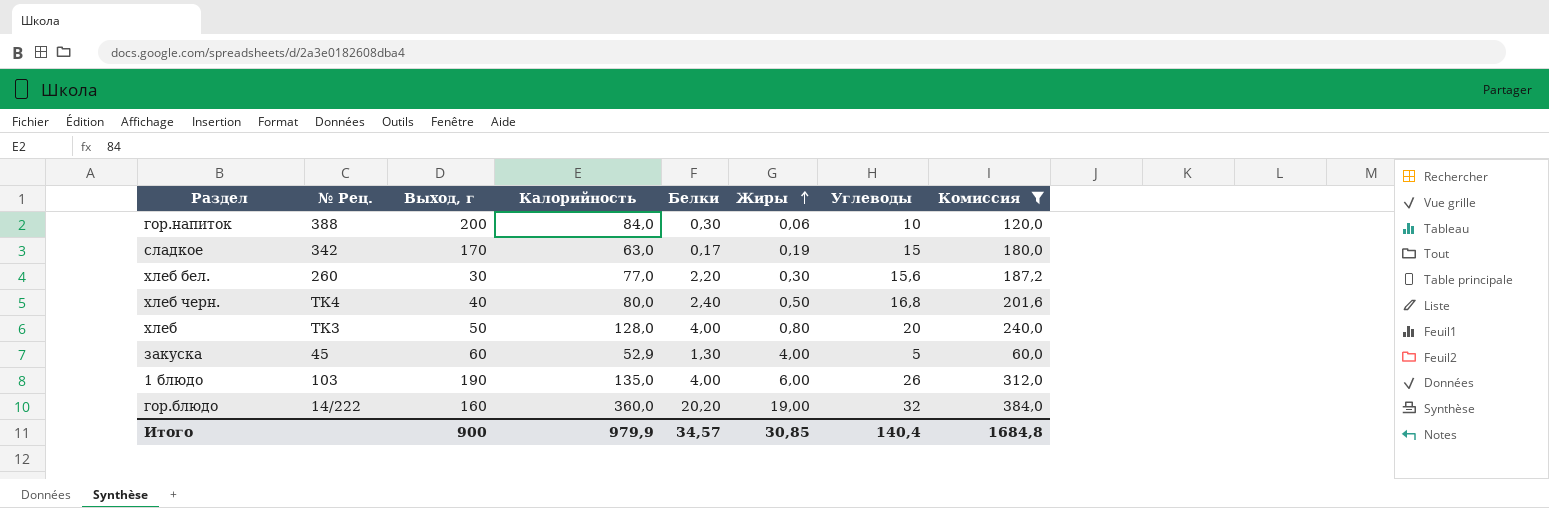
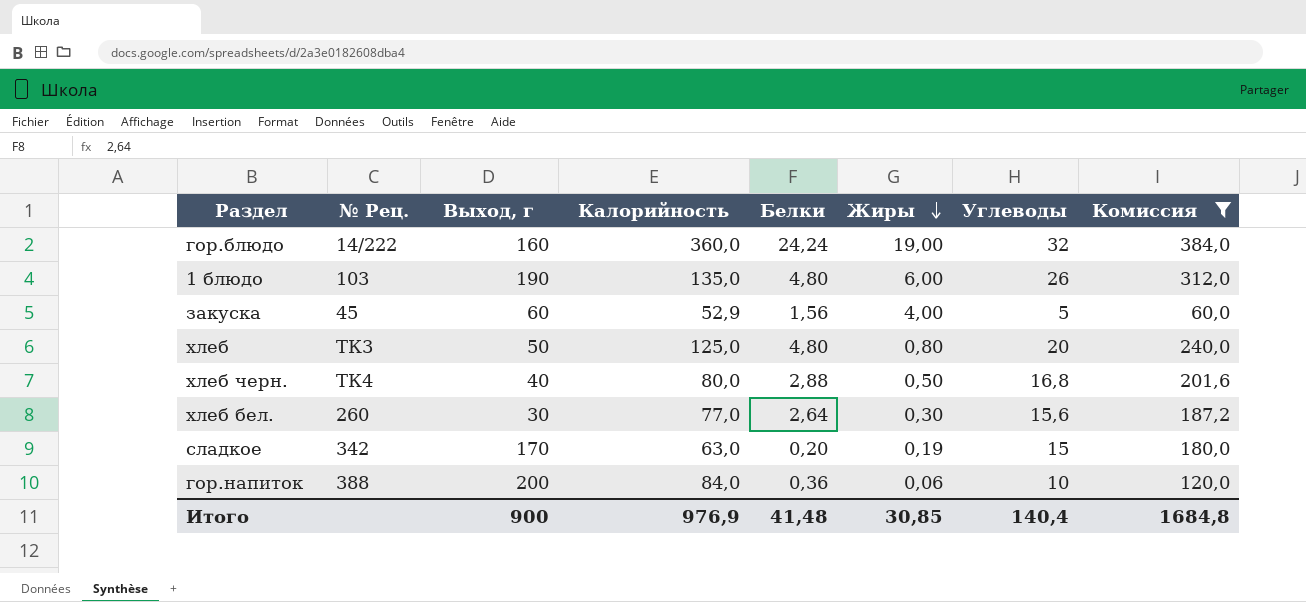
row order: Жиры ascending -> Жиры descending
гор.блюдо | Белки: 20,20 -> 24,24
1 блюдо | Белки: 4,00 -> 4,80
закуска | Белки: 1,30 -> 1,56
хлеб | Калорийность: 128,0 -> 125,0
хлеб | Белки: 4,00 -> 4,80
хлеб черн. | Белки: 2,40 -> 2,88
хлеб бел. | Белки: 2,20 -> 2,64
сладкое | Белки: 0,17 -> 0,20
гор.напиток | Белки: 0,30 -> 0,36
Итого | Калорийность: 979,9 -> 976,9
Итого | Белки: 34,57 -> 41,48

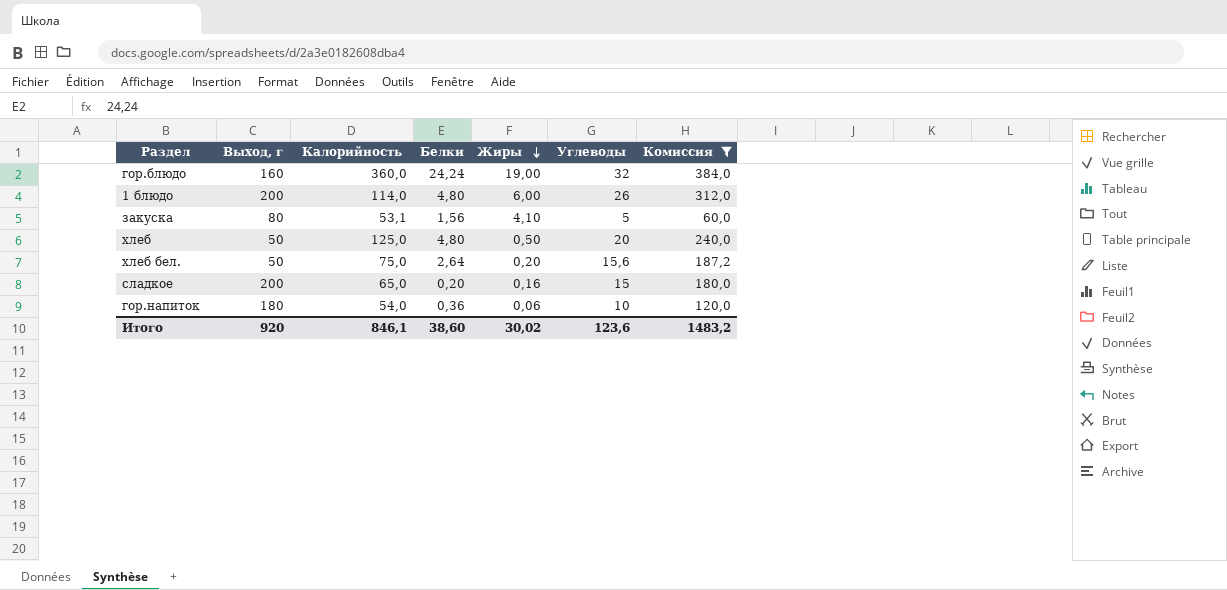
column № Рец. | position: 2 -> none
row хлеб черн.: ТК4 | 40 | 80,0 | 2,88 | 0,50 | 16,8 | 201,6 -> none
1 блюдо | Выход, г: 190 -> 200
1 блюдо | Калорийность: 135,0 -> 114,0
закуска | Выход, г: 60 -> 80
закуска | Калорийность: 52,9 -> 53,1
закуска | Жиры: 4,00 -> 4,10
хлеб | Жиры: 0,80 -> 0,50
хлеб бел. | Выход, г: 30 -> 50
хлеб бел. | Калорийность: 77,0 -> 75,0
хлеб бел. | Жиры: 0,30 -> 0,20
сладкое | Выход, г: 170 -> 200
сладкое | Калорийность: 63,0 -> 65,0
сладкое | Жиры: 0,19 -> 0,16
гор.напиток | Выход, г: 200 -> 180
гор.напиток | Калорийность: 84,0 -> 54,0
Итого | Выход, г: 900 -> 920
Итого | Калорийность: 976,9 -> 846,1
Итого | Белки: 41,48 -> 38,60
Итого | Жиры: 30,85 -> 30,02
Итого | Углеводы: 140,4 -> 123,6
Итого | Комиссия: 1684,8 -> 1483,2

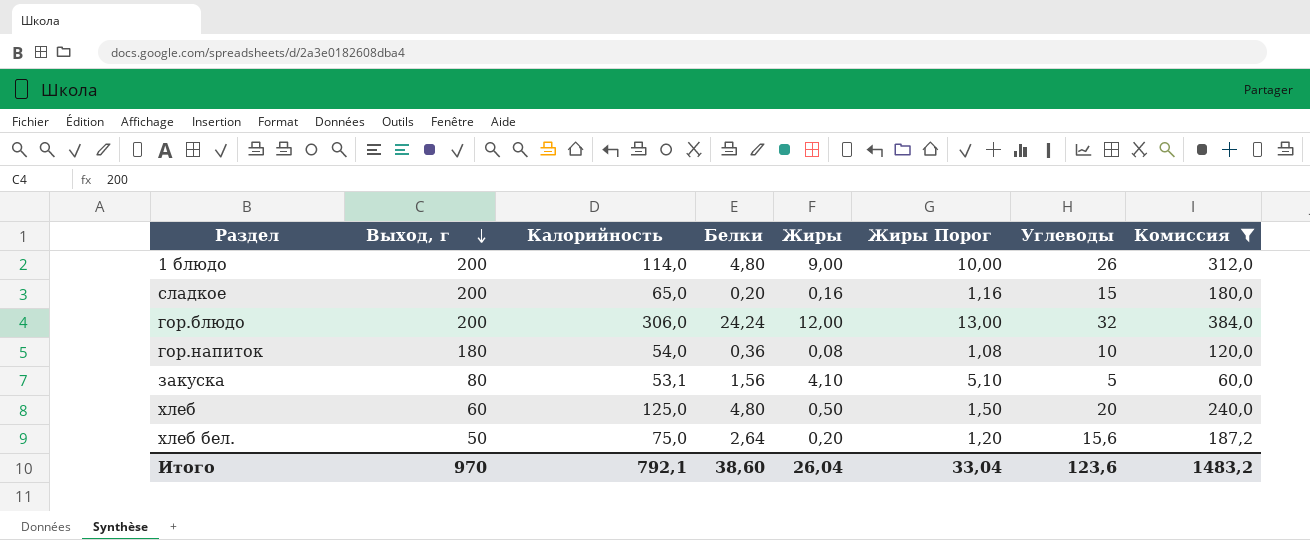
row order: Жиры descending -> Выход, г descending
column Жиры Порог | formula: none -> [Жиры] + 1
1 блюдо | Жиры: 6,00 -> 9,00
гор.блюдо | Выход, г: 160 -> 200
гор.блюдо | Калорийность: 360,0 -> 306,0
гор.блюдо | Жиры: 19,00 -> 12,00
гор.напиток | Жиры: 0,06 -> 0,08
хлеб | Выход, г: 50 -> 60
Итого | Выход, г: 920 -> 970
Итого | Калорийность: 846,1 -> 792,1
Итого | Жиры: 30,02 -> 26,04

